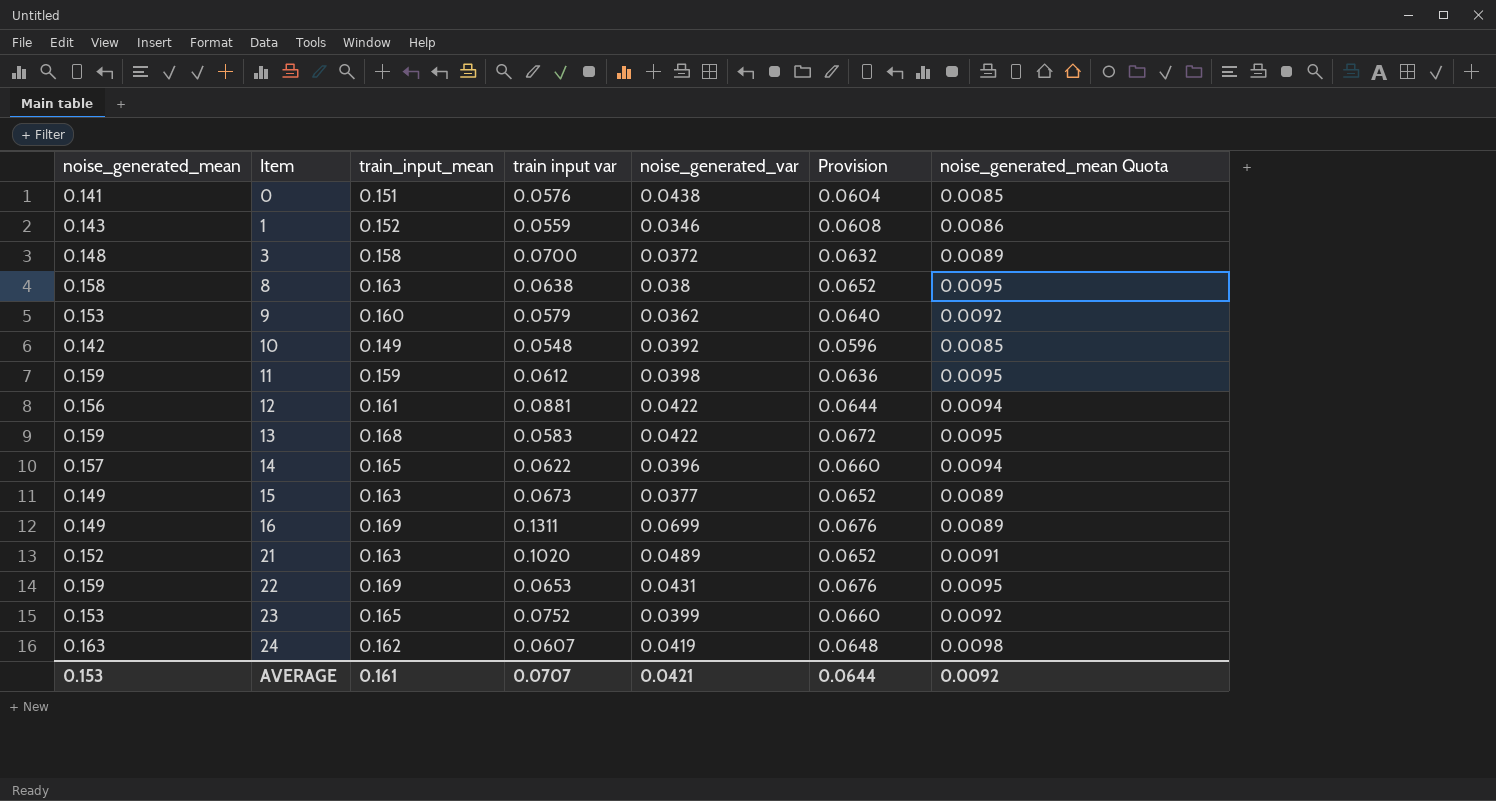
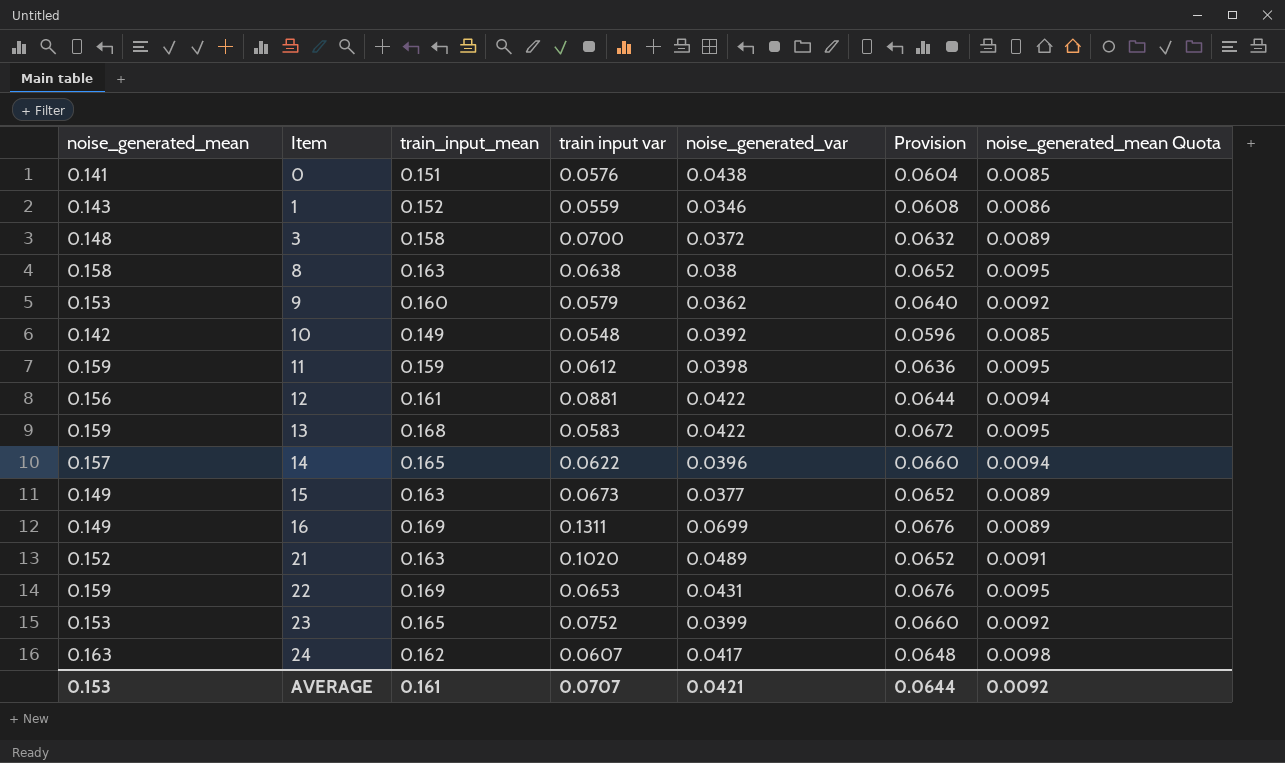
24 | noise_generated_var: 0.0419 -> 0.0417

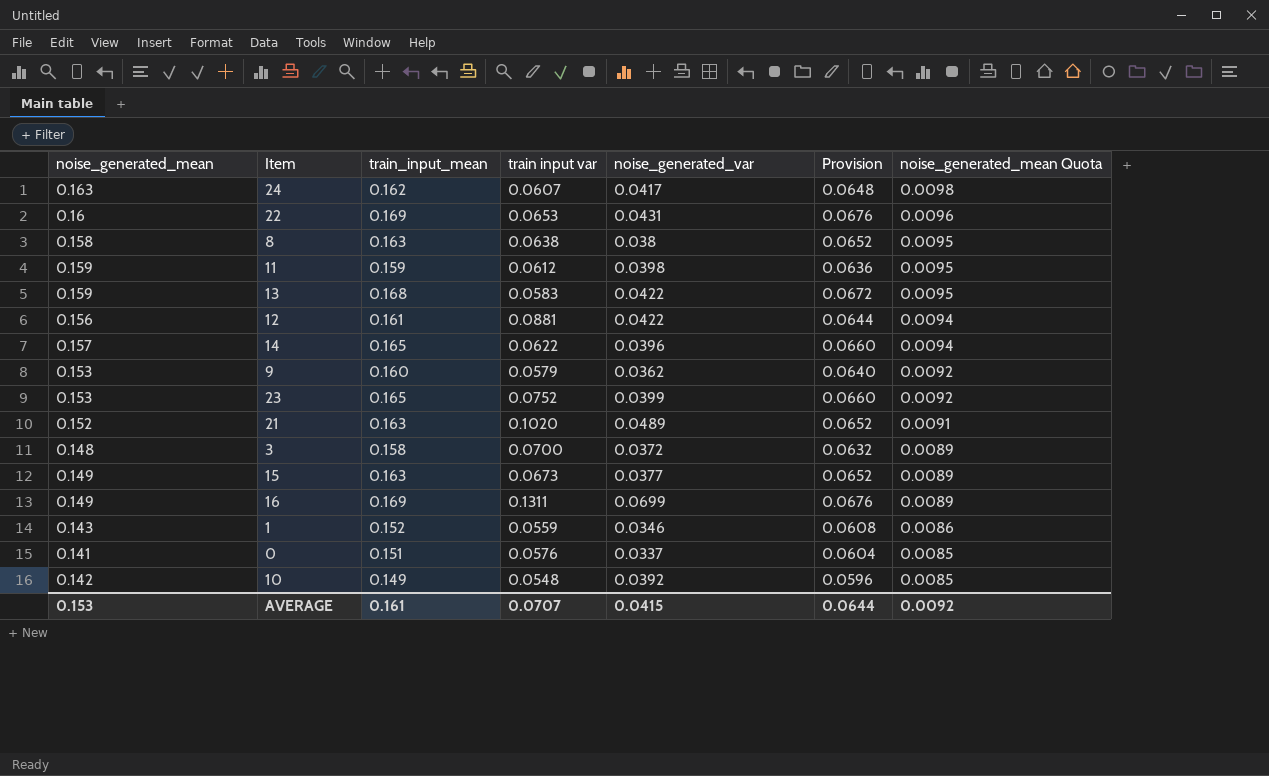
row order: Item ascending -> noise_generated_mean Quota descending
22 | noise_generated_mean: 0.159 -> 0.16
22 | noise_generated_mean Quota: 0.0095 -> 0.0096
0 | noise_generated_var: 0.0438 -> 0.0337
AVERAGE | noise_generated_var: 0.0421 -> 0.0415

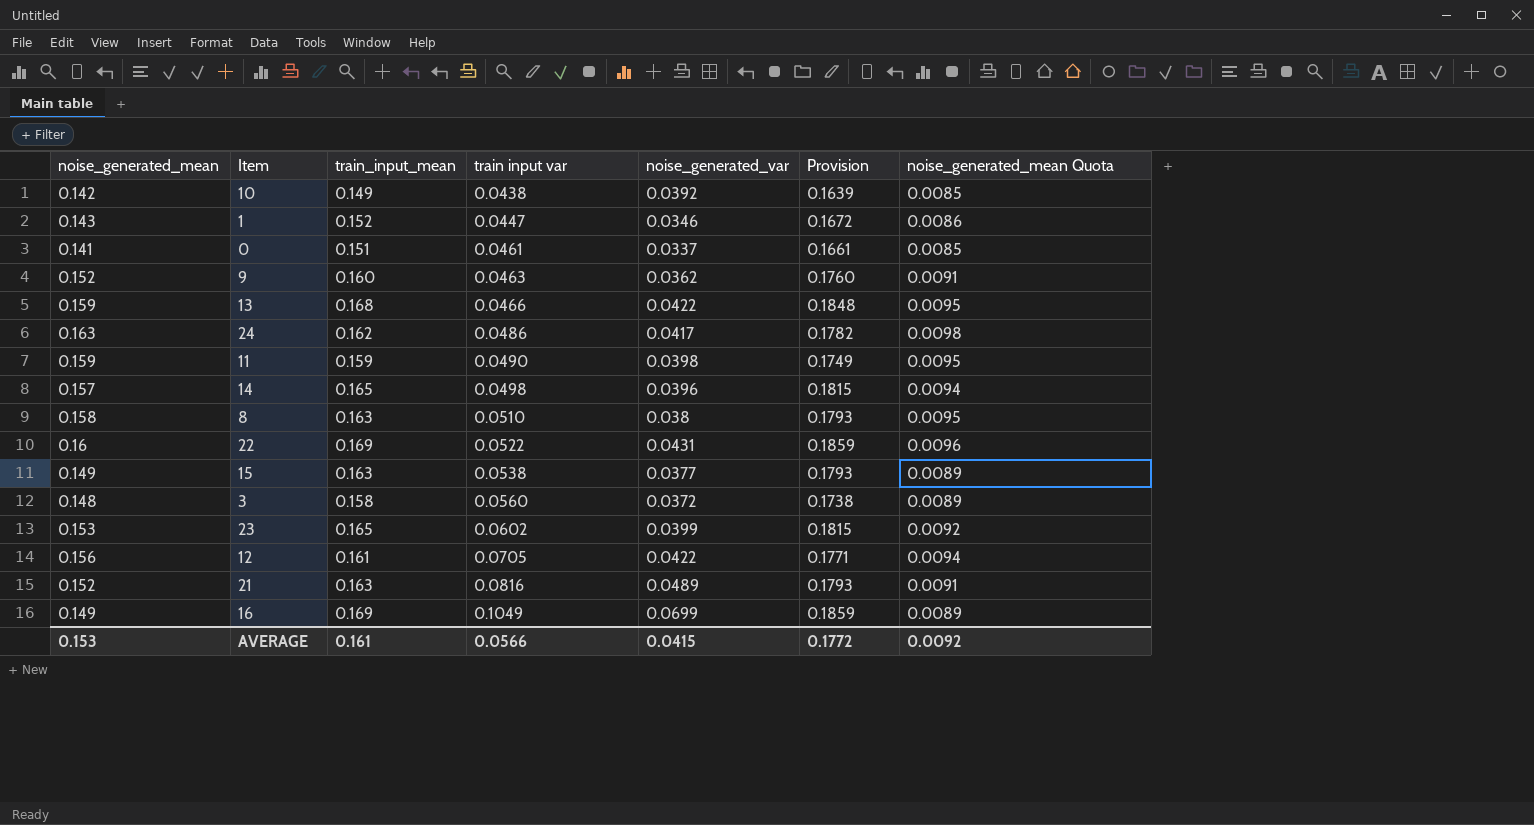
row order: noise_generated_mean Quota descending -> train input var ascending
column Provision | formula: [train_input_mean] * 0.4 -> [train_input_mean] * 1.1
10 | train input var: 0.0548 -> 0.0438
1 | train input var: 0.0559 -> 0.0447
0 | train input var: 0.0576 -> 0.0461
9 | noise_generated_mean: 0.153 -> 0.152
9 | train input var: 0.0579 -> 0.0463
9 | noise_generated_mean Quota: 0.0092 -> 0.0091
13 | train input var: 0.0583 -> 0.0466
24 | train input var: 0.0607 -> 0.0486
11 | train input var: 0.0612 -> 0.0490
14 | train input var: 0.0622 -> 0.0498
8 | train input var: 0.0638 -> 0.0510
22 | train input var: 0.0653 -> 0.0522
15 | train input var: 0.0673 -> 0.0538
3 | train input var: 0.0700 -> 0.0560
23 | train input var: 0.0752 -> 0.0602
12 | train input var: 0.0881 -> 0.0705
21 | train input var: 0.1020 -> 0.0816
16 | train input var: 0.1311 -> 0.1049
AVERAGE | train input var: 0.0707 -> 0.0566
AVERAGE | Provision: 0.0644 -> 0.1772

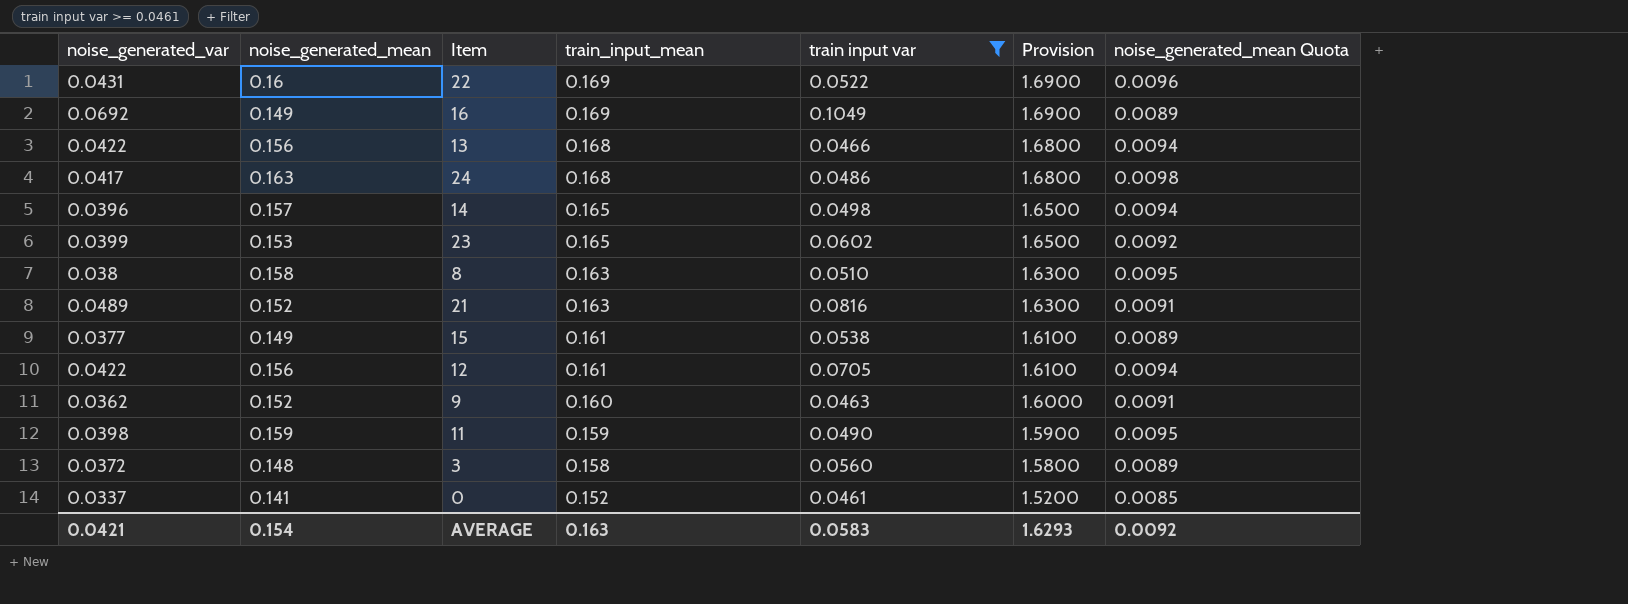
filter: none -> train input var >= 0.0461
row order: train input var ascending -> train_input_mean descending
column noise_generated_var | position: 5 -> 1
column Provision | formula: [train_input_mean] * 1.1 -> [train_input_mean] * 10
16 | noise_generated_var: 0.0699 -> 0.0692
13 | noise_generated_mean: 0.159 -> 0.156
13 | noise_generated_mean Quota: 0.0095 -> 0.0094
24 | train_input_mean: 0.162 -> 0.168
15 | train_input_mean: 0.163 -> 0.161
0 | train_input_mean: 0.151 -> 0.152
AVERAGE | noise_generated_var: 0.0415 -> 0.0421
AVERAGE | noise_generated_mean: 0.153 -> 0.154
AVERAGE | train_input_mean: 0.161 -> 0.163
AVERAGE | train input var: 0.0566 -> 0.0583
AVERAGE | Provision: 0.1772 -> 1.6293

